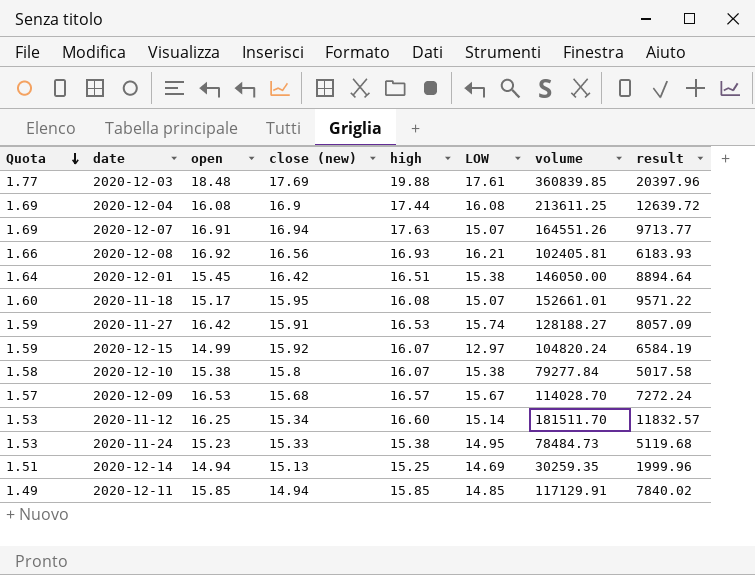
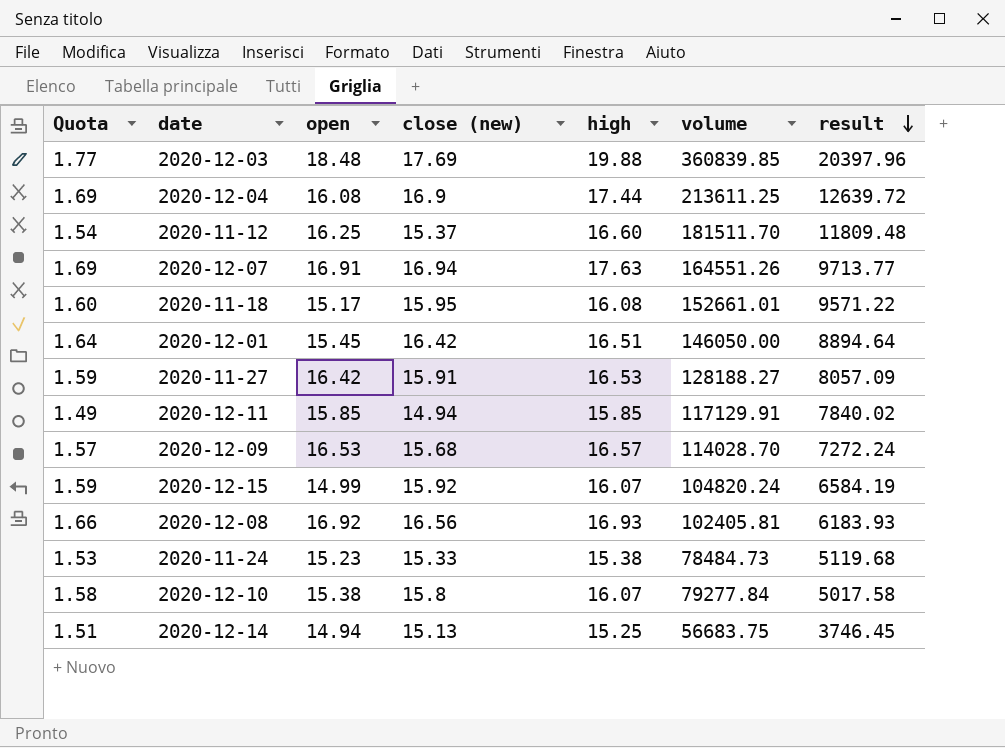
row order: Quota descending -> result descending
column LOW | position: 6 -> none
2020-11-12 | Quota: 1.53 -> 1.54
2020-11-12 | close (new): 15.34 -> 15.37
2020-11-12 | result: 11832.57 -> 11809.48
2020-12-14 | volume: 30259.35 -> 56683.75
2020-12-14 | result: 1999.96 -> 3746.45

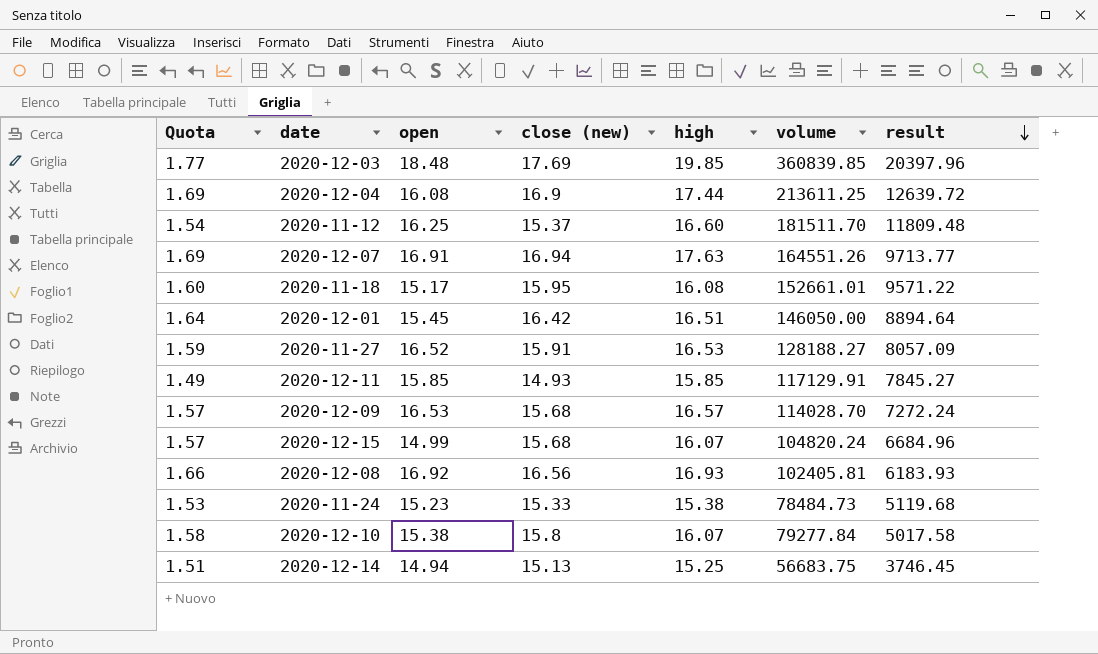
2020-12-03 | high: 19.88 -> 19.85
2020-11-27 | open: 16.42 -> 16.52
2020-12-11 | close (new): 14.94 -> 14.93
2020-12-11 | result: 7840.02 -> 7845.27
2020-12-15 | Quota: 1.59 -> 1.57
2020-12-15 | close (new): 15.92 -> 15.68
2020-12-15 | result: 6584.19 -> 6684.96

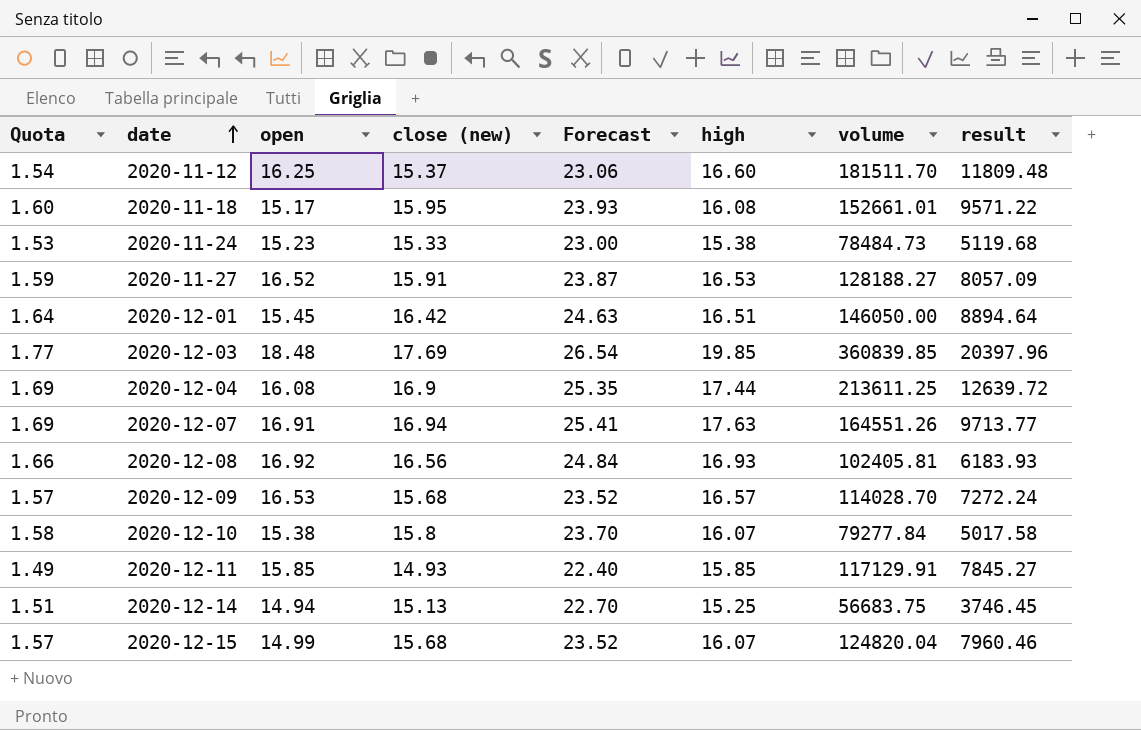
row order: result descending -> date ascending
column Forecast | formula: none -> [close (new)] * 1.5
2020-12-15 | volume: 104820.24 -> 124820.04
2020-12-15 | result: 6684.96 -> 7960.46

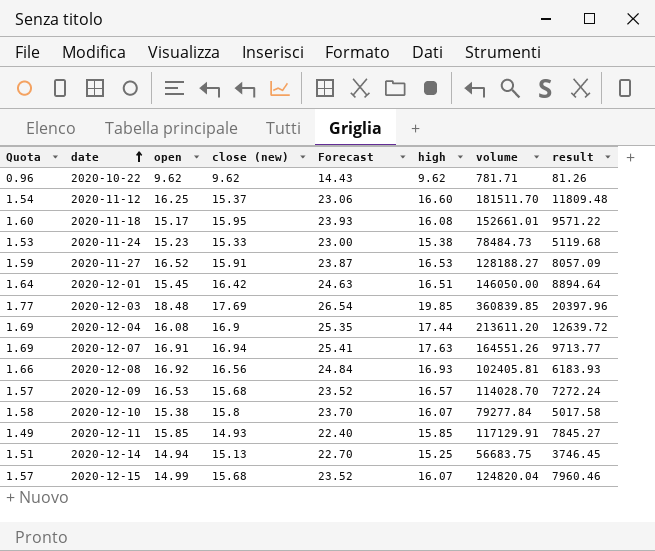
row 2020-10-22: none -> 0.96 | 9.62 | 9.62 | 14.43 | 9.62 | 781.71 | 81.26
2020-12-04 | volume: 213611.25 -> 213611.20

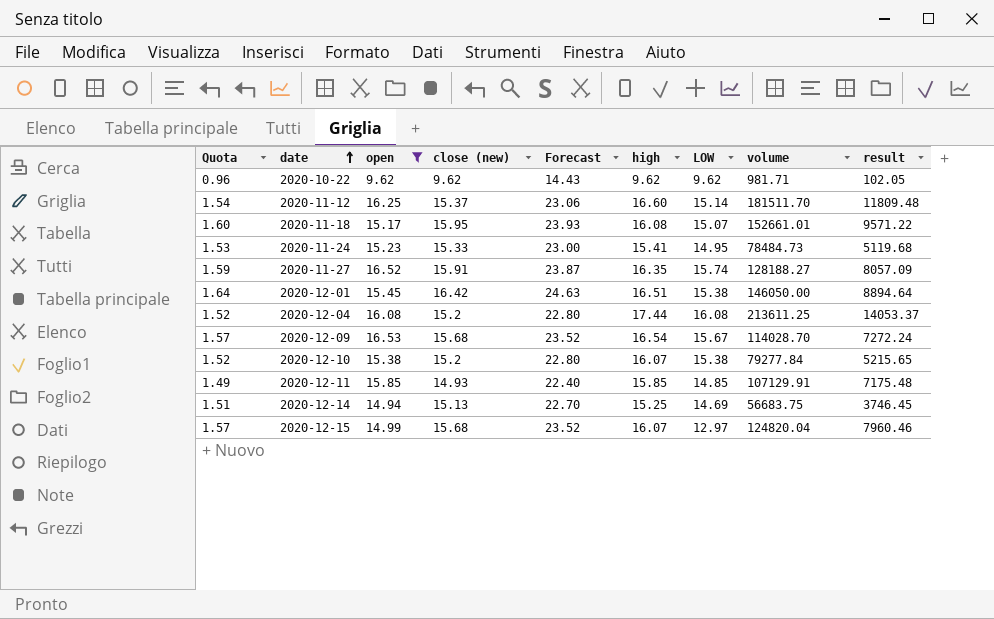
filter: none -> open <= 16.53
column LOW | position: none -> 7
2020-10-22 | volume: 781.71 -> 981.71
2020-10-22 | result: 81.26 -> 102.05
2020-11-24 | high: 15.38 -> 15.41
2020-11-27 | high: 16.53 -> 16.35
2020-12-04 | Quota: 1.69 -> 1.52
2020-12-04 | close (new): 16.9 -> 15.2
2020-12-04 | Forecast: 25.35 -> 22.80
2020-12-04 | volume: 213611.20 -> 213611.25
2020-12-04 | result: 12639.72 -> 14053.37
2020-12-09 | high: 16.57 -> 16.54
2020-12-10 | Quota: 1.58 -> 1.52
2020-12-10 | close (new): 15.8 -> 15.2
2020-12-10 | Forecast: 23.70 -> 22.80
2020-12-10 | result: 5017.58 -> 5215.65
2020-12-11 | volume: 117129.91 -> 107129.91
2020-12-11 | result: 7845.27 -> 7175.48

